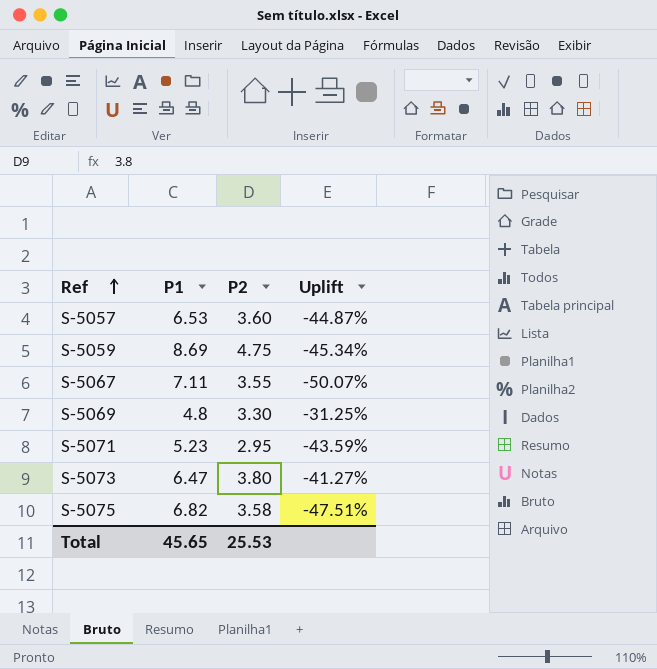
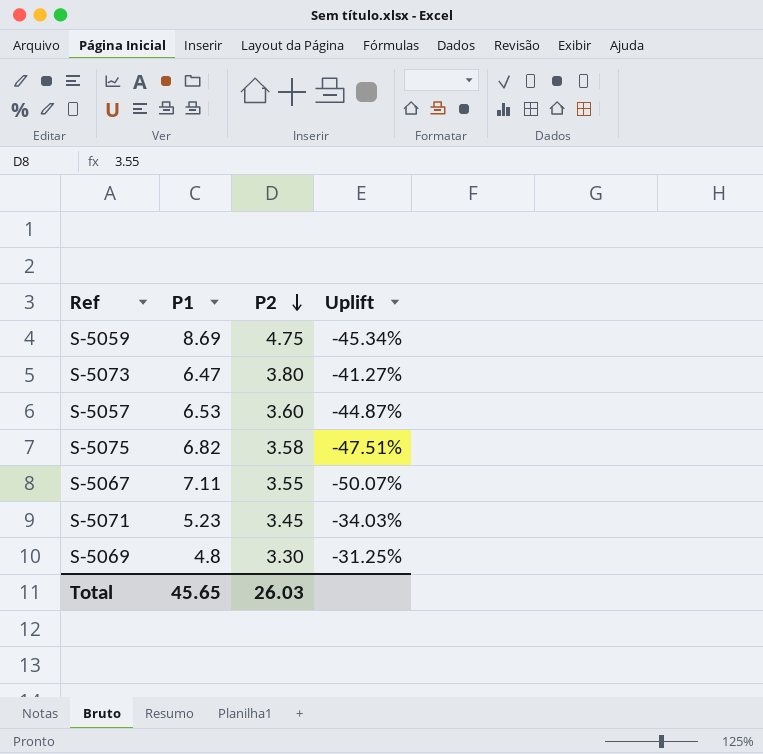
row order: Ref ascending -> P2 descending
S-5071 | P2: 2.95 -> 3.45
S-5071 | Uplift: -43.59% -> -34.03%
Total | P2: 25.53 -> 26.03

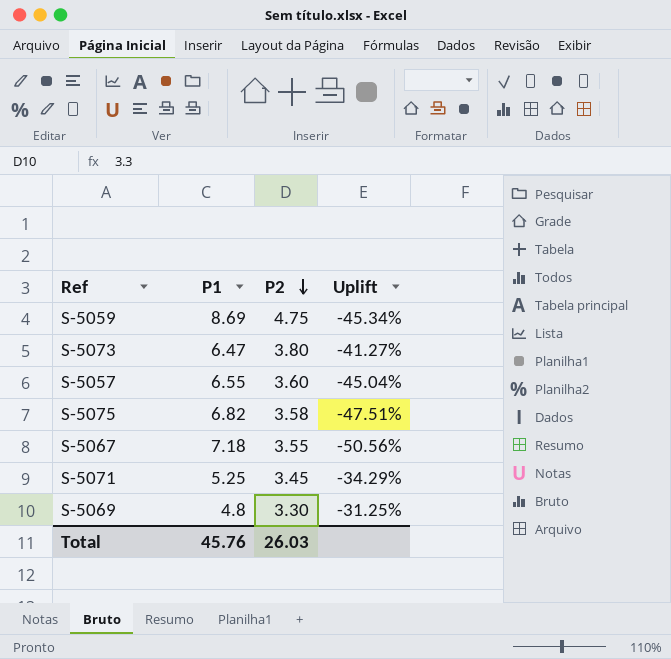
S-5057 | P1: 6.53 -> 6.55
S-5057 | Uplift: -44.87% -> -45.04%
S-5067 | P1: 7.11 -> 7.18
S-5067 | Uplift: -50.07% -> -50.56%
S-5071 | P1: 5.23 -> 5.25
S-5071 | Uplift: -34.03% -> -34.29%
Total | P1: 45.65 -> 45.76

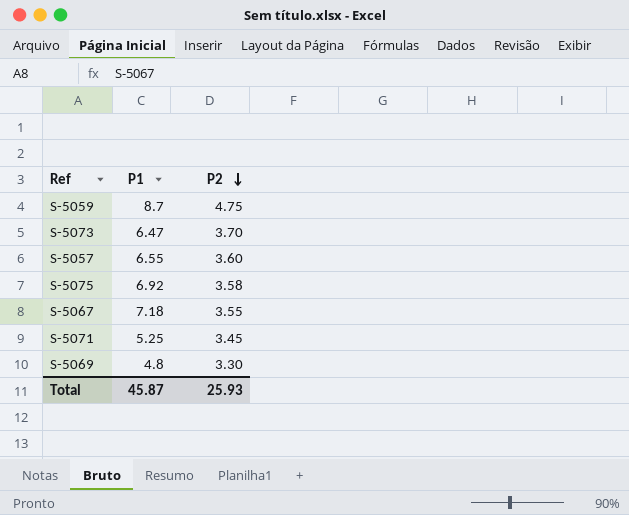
column Uplift | formula: ([P2] - [P1]) / [P1] -> none
S-5059 | P1: 8.69 -> 8.7
S-5073 | P2: 3.80 -> 3.70
S-5075 | P1: 6.82 -> 6.92
Total | P1: 45.76 -> 45.87
Total | P2: 26.03 -> 25.93

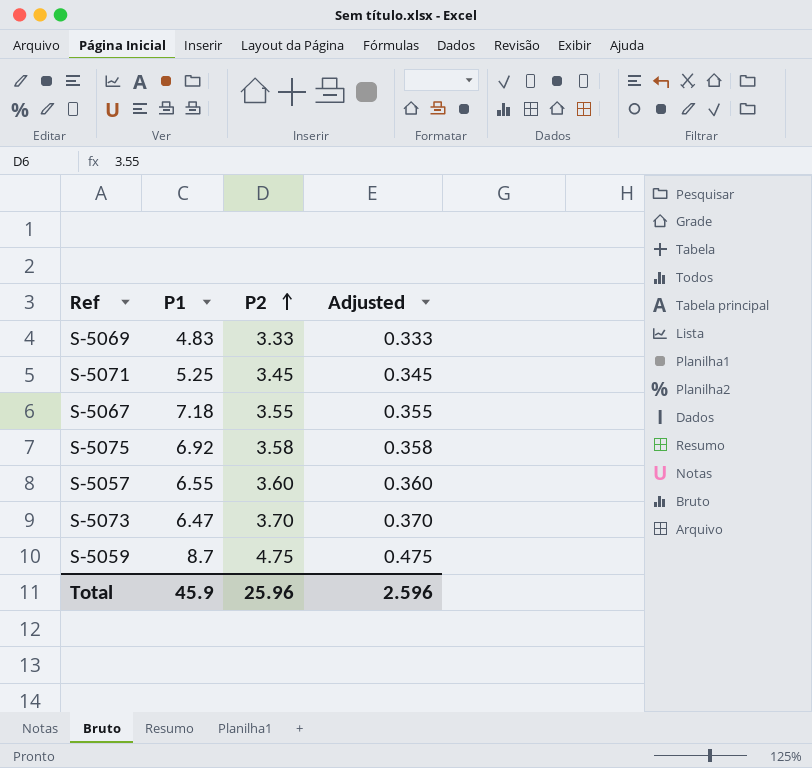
row order: P2 descending -> P2 ascending
column Adjusted | formula: none -> [P2] * 0.1
S-5069 | P1: 4.8 -> 4.83
S-5069 | P2: 3.30 -> 3.33
Total | P1: 45.87 -> 45.9
Total | P2: 25.93 -> 25.96

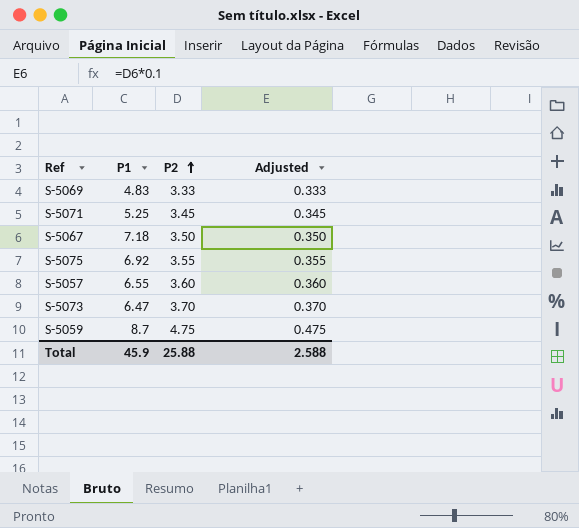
S-5067 | P2: 3.55 -> 3.50
S-5067 | Adjusted: 0.355 -> 0.350
S-5075 | P2: 3.58 -> 3.55
S-5075 | Adjusted: 0.358 -> 0.355
Total | P2: 25.96 -> 25.88
Total | Adjusted: 2.596 -> 2.588

